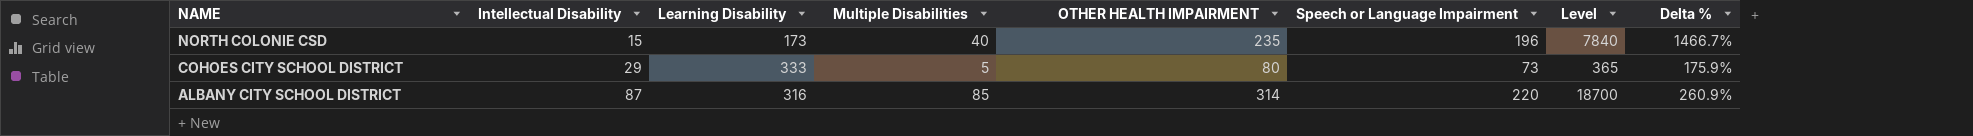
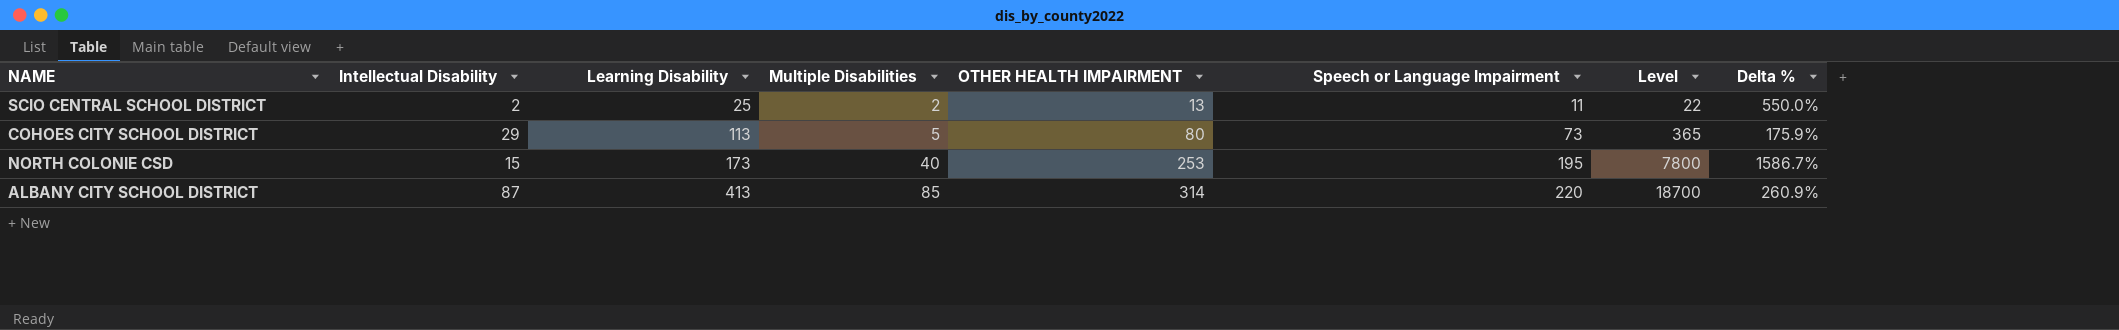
row order: NAME descending -> Learning Disability ascending
row SCIO CENTRAL SCHOOL DISTRICT: none -> 2 | 25 | 2 | 13 | 11 | 22 | 550.0%
COHOES CITY SCHOOL DISTRICT | Learning Disability: 333 -> 113
NORTH COLONIE CSD | OTHER HEALTH IMPAIRMENT: 235 -> 253
NORTH COLONIE CSD | Speech or Language Impairment: 196 -> 195
NORTH COLONIE CSD | Level: 7840 -> 7800
NORTH COLONIE CSD | Delta %: 1466.7% -> 1586.7%
ALBANY CITY SCHOOL DISTRICT | Learning Disability: 316 -> 413

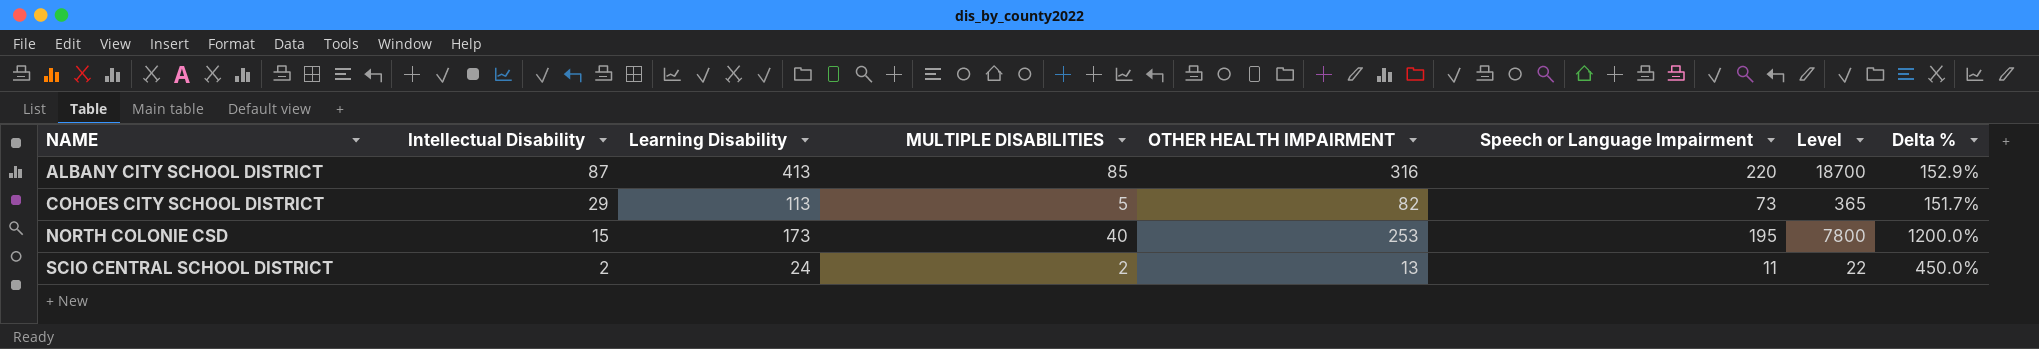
row order: Learning Disability ascending -> NAME ascending
column name: Multiple Disabilities -> MULTIPLE DISABILITIES
column Delta % | formula: ([OTHER HEALTH IMPAIRMENT] - [Intellectual Disability]) / [Intellectual Disability] -> ([Speech or Language Impairment] - [Intellectual Disability]) / [Intellectual Disability]
ALBANY CITY SCHOOL DISTRICT | OTHER HEALTH IMPAIRMENT: 314 -> 316
COHOES CITY SCHOOL DISTRICT | OTHER HEALTH IMPAIRMENT: 80 -> 82
SCIO CENTRAL SCHOOL DISTRICT | Learning Disability: 25 -> 24

